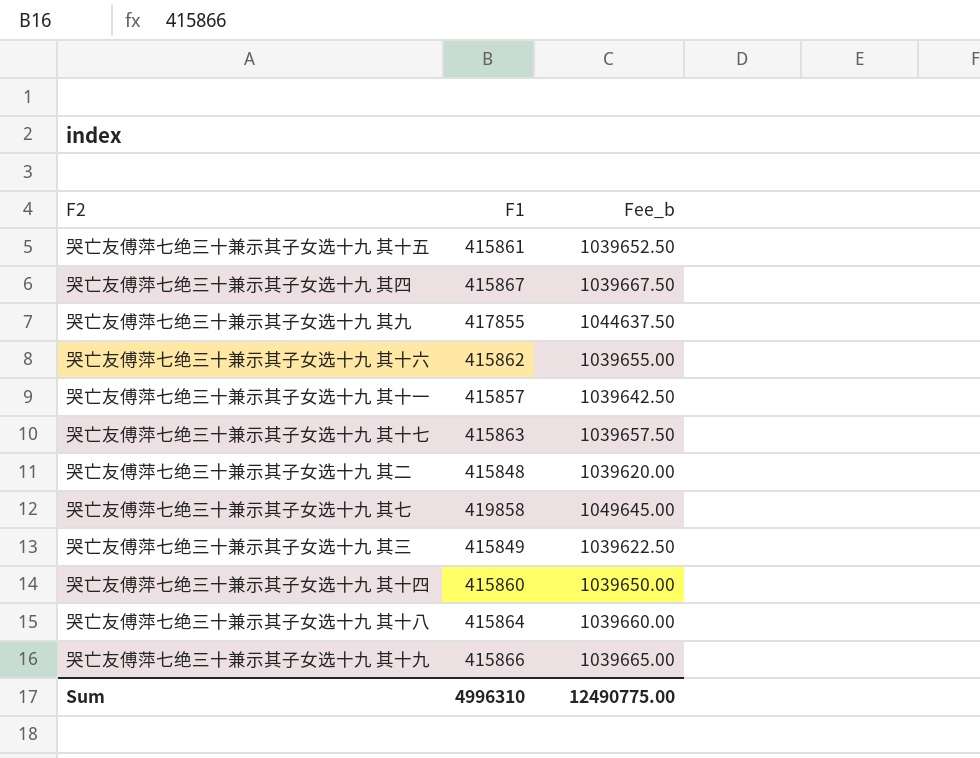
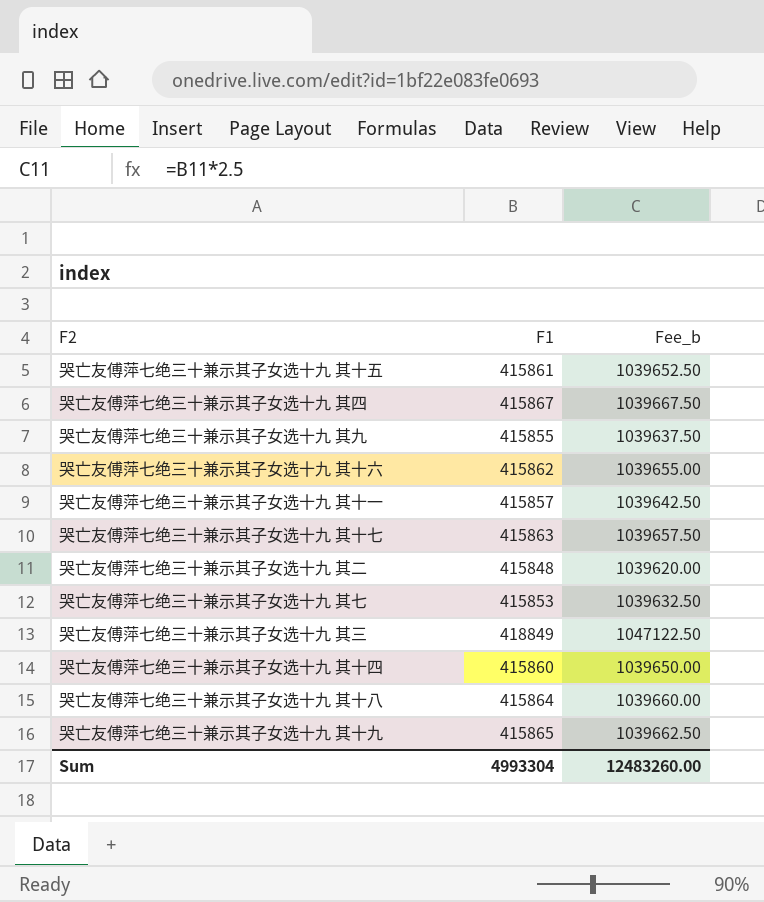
哭亡友傅萍七绝三十兼示其子女选十九 其九 | F1: 417855 -> 415855
哭亡友傅萍七绝三十兼示其子女选十九 其九 | Fee_b: 1044637.50 -> 1039637.50
哭亡友傅萍七绝三十兼示其子女选十九 其七 | F1: 419858 -> 415853
哭亡友傅萍七绝三十兼示其子女选十九 其七 | Fee_b: 1049645.00 -> 1039632.50
哭亡友傅萍七绝三十兼示其子女选十九 其三 | F1: 415849 -> 418849
哭亡友傅萍七绝三十兼示其子女选十九 其三 | Fee_b: 1039622.50 -> 1047122.50
哭亡友傅萍七绝三十兼示其子女选十九 其十九 | F1: 415866 -> 415865
哭亡友傅萍七绝三十兼示其子女选十九 其十九 | Fee_b: 1039665.00 -> 1039662.50
Sum | F1: 4996310 -> 4993304
Sum | Fee_b: 12490775.00 -> 12483260.00

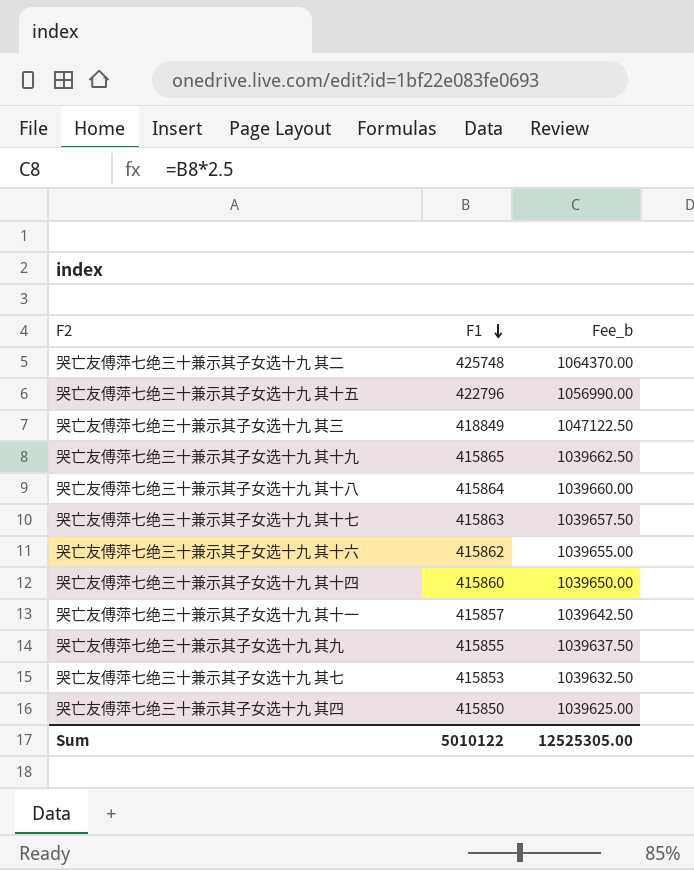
row order: none -> F1 descending
哭亡友傅萍七绝三十兼示其子女选十九 其二 | F1: 415848 -> 425748
哭亡友傅萍七绝三十兼示其子女选十九 其二 | Fee_b: 1039620.00 -> 1064370.00
哭亡友傅萍七绝三十兼示其子女选十九 其十五 | F1: 415861 -> 422796
哭亡友傅萍七绝三十兼示其子女选十九 其十五 | Fee_b: 1039652.50 -> 1056990.00
哭亡友傅萍七绝三十兼示其子女选十九 其四 | F1: 415867 -> 415850
哭亡友傅萍七绝三十兼示其子女选十九 其四 | Fee_b: 1039667.50 -> 1039625.00
Sum | F1: 4993304 -> 5010122
Sum | Fee_b: 12483260.00 -> 12525305.00

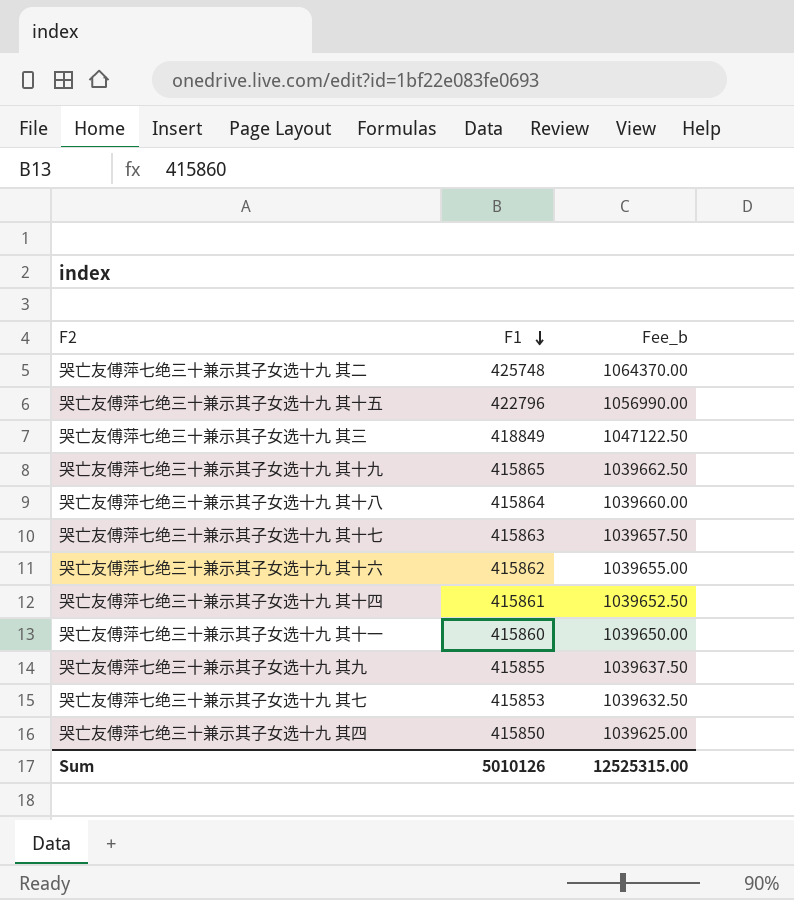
哭亡友傅萍七绝三十兼示其子女选十九 其十四 | F1: 415860 -> 415861
哭亡友傅萍七绝三十兼示其子女选十九 其十四 | Fee_b: 1039650.00 -> 1039652.50
哭亡友傅萍七绝三十兼示其子女选十九 其十一 | F1: 415857 -> 415860
哭亡友傅萍七绝三十兼示其子女选十九 其十一 | Fee_b: 1039642.50 -> 1039650.00
Sum | F1: 5010122 -> 5010126
Sum | Fee_b: 12525305.00 -> 12525315.00

